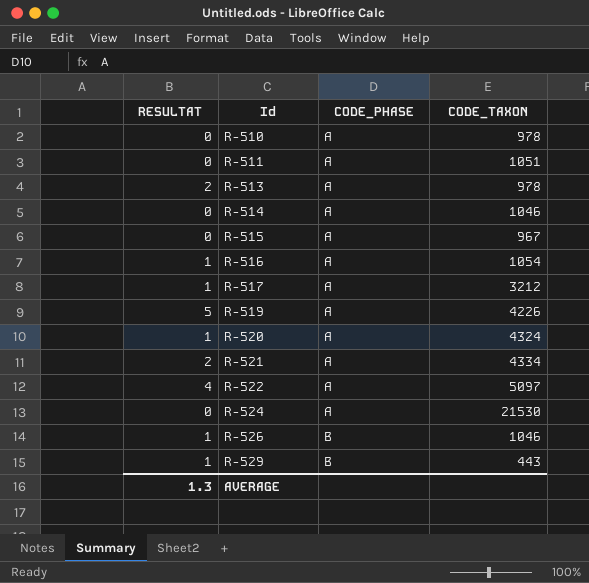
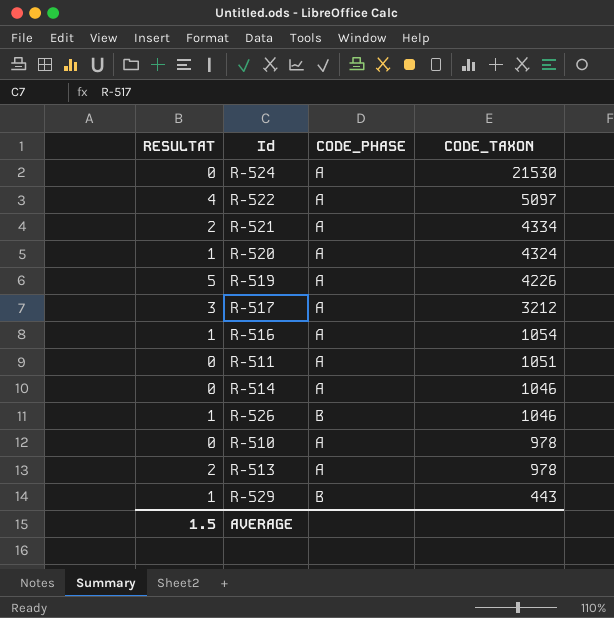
row order: Id ascending -> CODE_TAXON descending
row R-515: 0 | A | 967 -> none
R-517 | RESULTAT: 1 -> 3
AVERAGE | RESULTAT: 1.3 -> 1.5

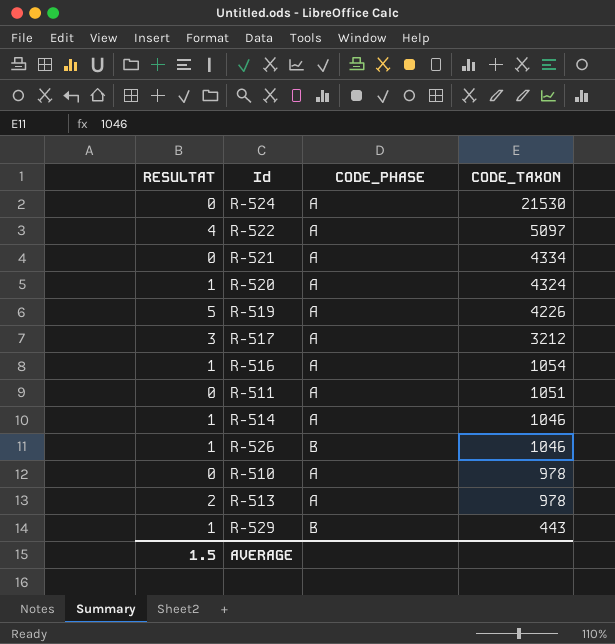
R-521 | RESULTAT: 2 -> 0
R-514 | RESULTAT: 0 -> 1

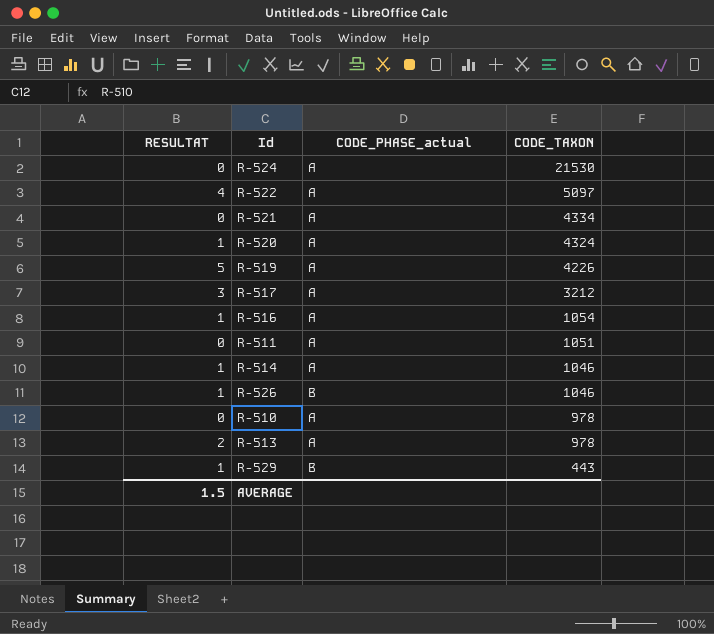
column name: CODE_PHASE -> CODE_PHASE_actual

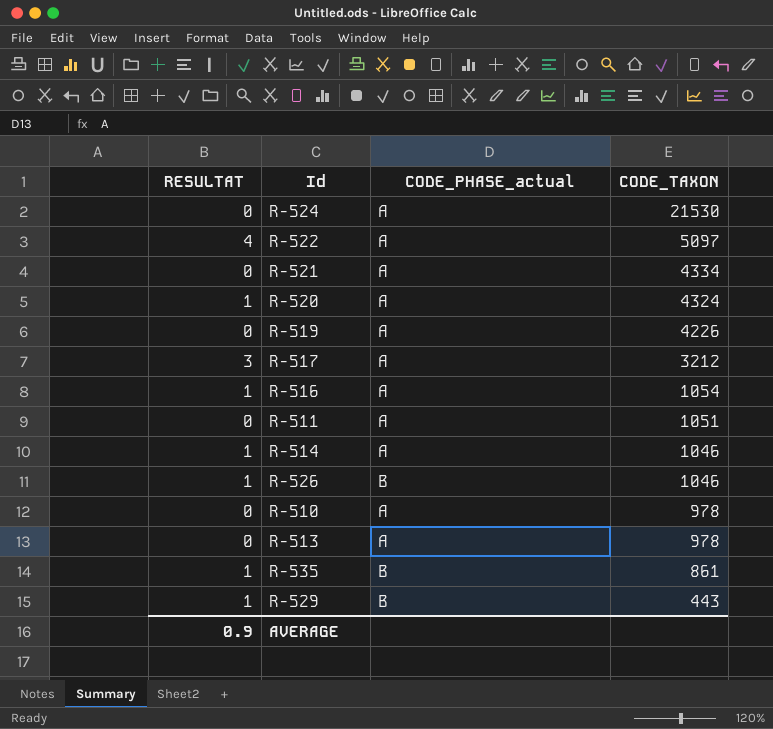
R-519 | RESULTAT: 5 -> 0
R-513 | RESULTAT: 2 -> 0
row R-535: none -> 1 | B | 861
AVERAGE | RESULTAT: 1.5 -> 0.9

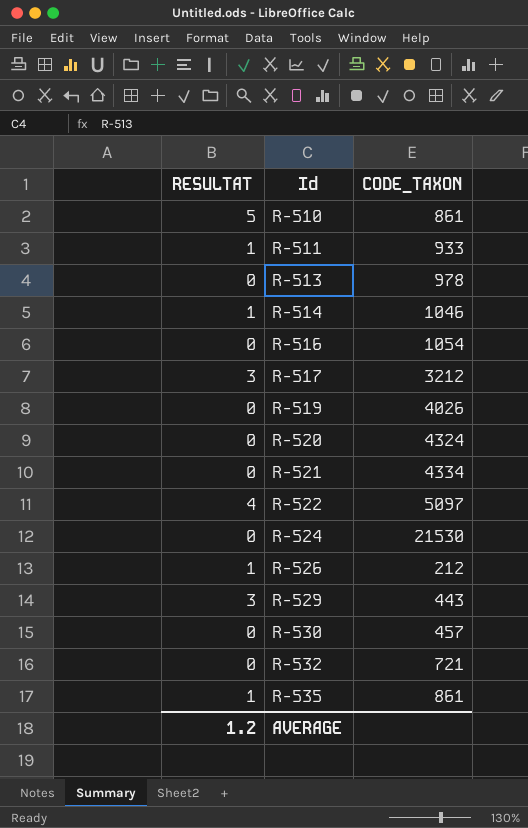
row order: CODE_TAXON descending -> Id ascending
column CODE_PHASE_actual | position: 3 -> none
R-510 | RESULTAT: 0 -> 5
R-510 | CODE_TAXON: 978 -> 861
R-511 | RESULTAT: 0 -> 1
R-511 | CODE_TAXON: 1051 -> 933
R-516 | RESULTAT: 1 -> 0
R-519 | CODE_TAXON: 4226 -> 4026
R-520 | RESULTAT: 1 -> 0
R-526 | CODE_TAXON: 1046 -> 212
R-529 | RESULTAT: 1 -> 3
row R-530: none -> 0 | 457
row R-532: none -> 0 | 721
AVERAGE | RESULTAT: 0.9 -> 1.2

